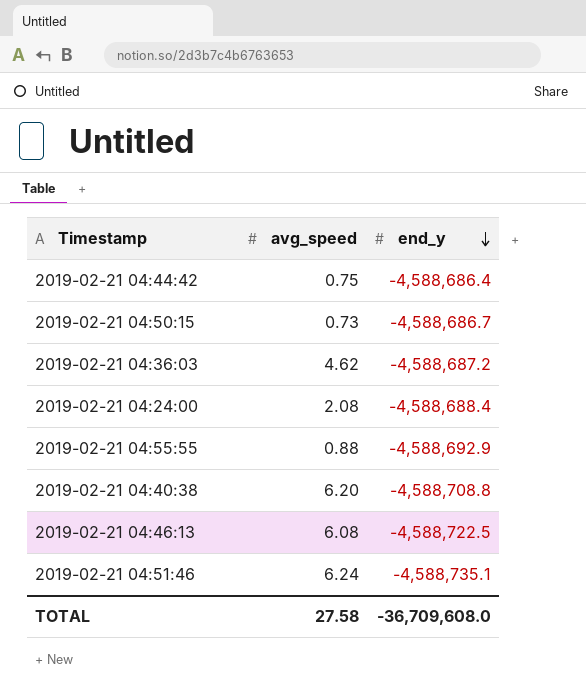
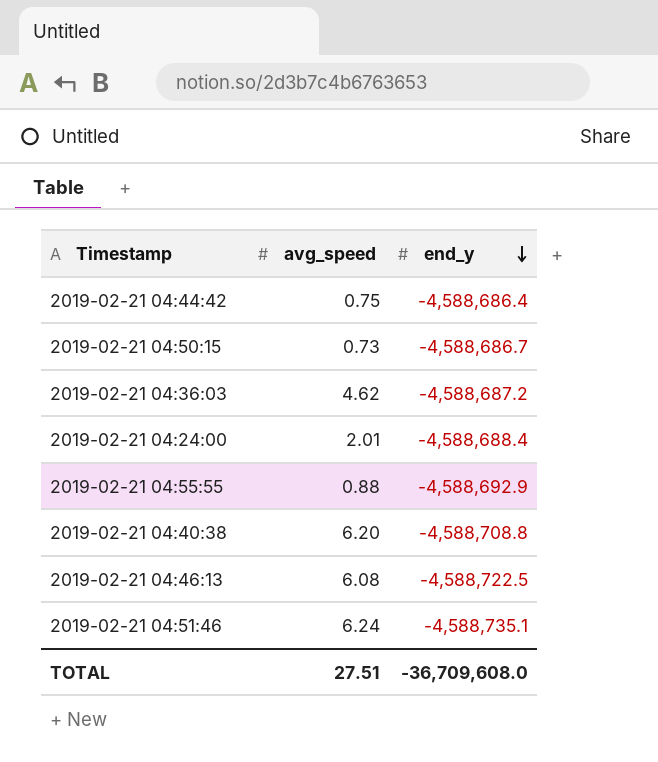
2019-02-21 04:24:00 | avg_speed: 2.08 -> 2.01
TOTAL | avg_speed: 27.58 -> 27.51

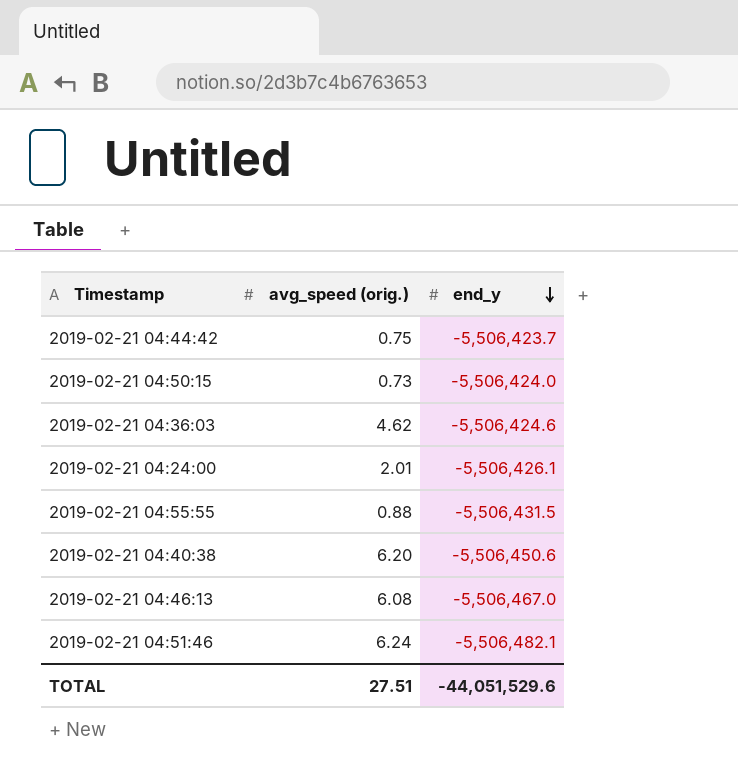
column name: avg_speed -> avg_speed (orig.)
2019-02-21 04:44:42 | end_y: -4,588,686.4 -> -5,506,423.7
2019-02-21 04:50:15 | end_y: -4,588,686.7 -> -5,506,424.0
2019-02-21 04:36:03 | end_y: -4,588,687.2 -> -5,506,424.6
2019-02-21 04:24:00 | end_y: -4,588,688.4 -> -5,506,426.1
2019-02-21 04:55:55 | end_y: -4,588,692.9 -> -5,506,431.5
2019-02-21 04:40:38 | end_y: -4,588,708.8 -> -5,506,450.6
2019-02-21 04:46:13 | end_y: -4,588,722.5 -> -5,506,467.0
2019-02-21 04:51:46 | end_y: -4,588,735.1 -> -5,506,482.1
TOTAL | end_y: -36,709,608.0 -> -44,051,529.6

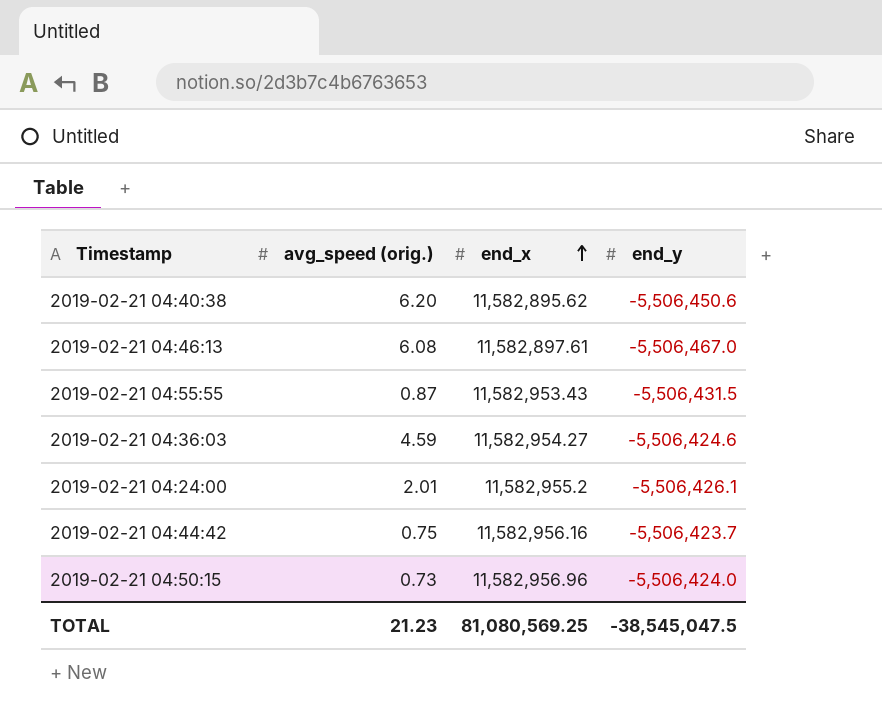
row order: end_y descending -> end_x ascending
column end_x | position: none -> 3
row 2019-02-21 04:51:46: 6.24 | -5,506,482.1 -> none
2019-02-21 04:55:55 | avg_speed (orig.): 0.88 -> 0.87
2019-02-21 04:36:03 | avg_speed (orig.): 4.62 -> 4.59
TOTAL | avg_speed (orig.): 27.51 -> 21.23
TOTAL | end_y: -44,051,529.6 -> -38,545,047.5

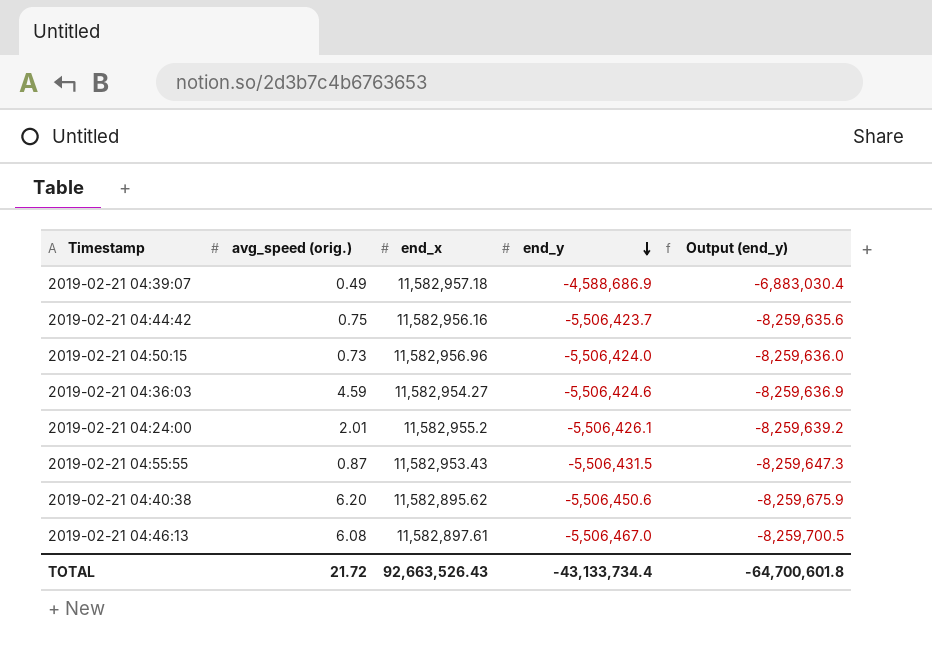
row order: end_x ascending -> end_y descending
column Output (end_y) | formula: none -> [end_y] * 1.5
row 2019-02-21 04:39:07: none -> 0.49 | 11,582,957.18 | -4,588,686.9 | -6,883,030.4
TOTAL | avg_speed (orig.): 21.23 -> 21.72
TOTAL | end_x: 81,080,569.25 -> 92,663,526.43
TOTAL | end_y: -38,545,047.5 -> -43,133,734.4

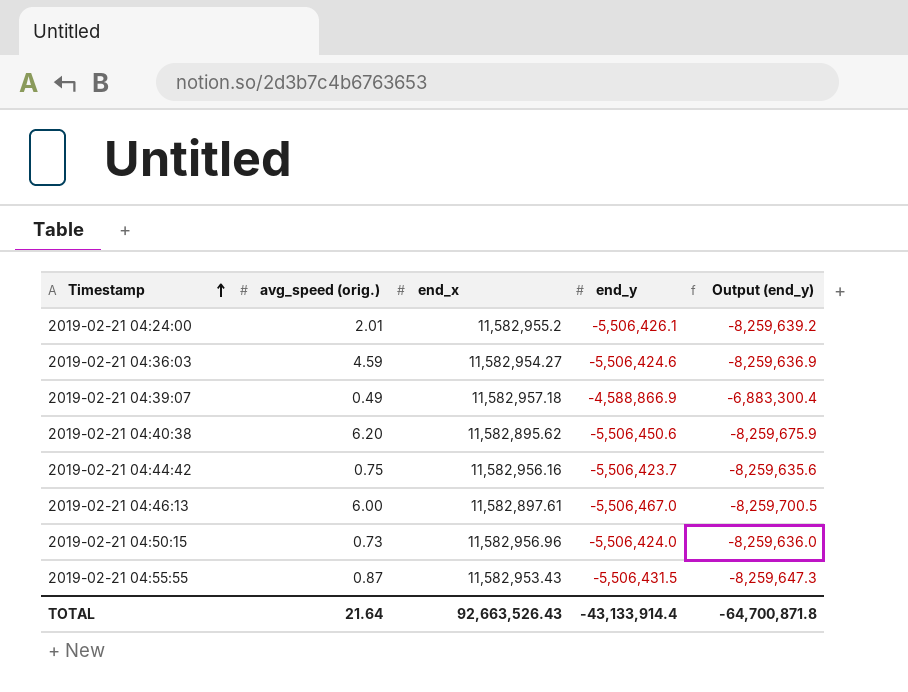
row order: end_y descending -> Timestamp ascending
2019-02-21 04:39:07 | end_y: -4,588,686.9 -> -4,588,866.9
2019-02-21 04:39:07 | Output (end_y): -6,883,030.4 -> -6,883,300.4
2019-02-21 04:46:13 | avg_speed (orig.): 6.08 -> 6.00
TOTAL | avg_speed (orig.): 21.72 -> 21.64
TOTAL | end_y: -43,133,734.4 -> -43,133,914.4
TOTAL | Output (end_y): -64,700,601.8 -> -64,700,871.8

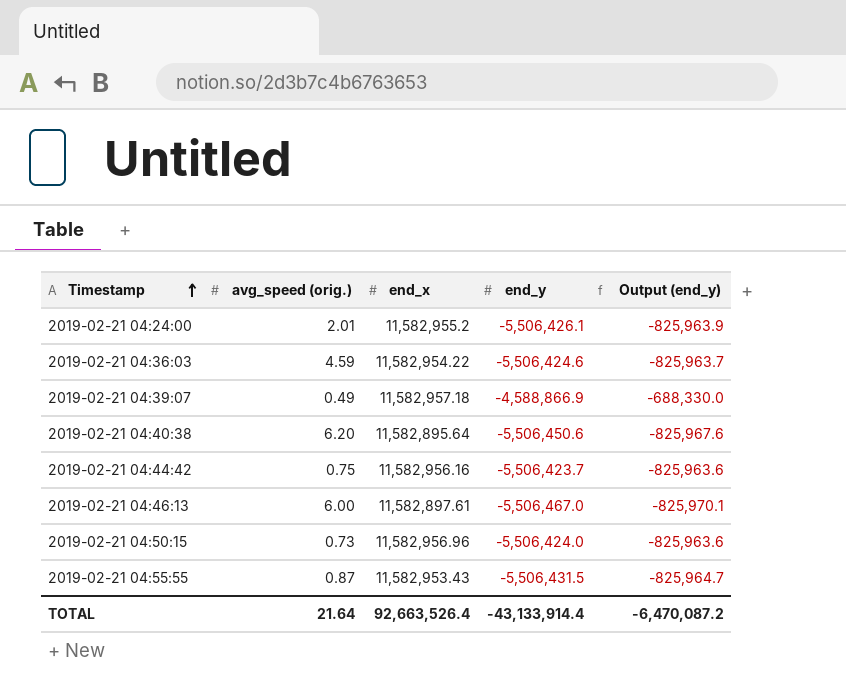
column Output (end_y) | formula: [end_y] * 1.5 -> [end_y] * 0.15
2019-02-21 04:36:03 | end_x: 11,582,954.27 -> 11,582,954.22
2019-02-21 04:40:38 | end_x: 11,582,895.62 -> 11,582,895.64
TOTAL | end_x: 92,663,526.43 -> 92,663,526.4
TOTAL | Output (end_y): -64,700,871.8 -> -6,470,087.2

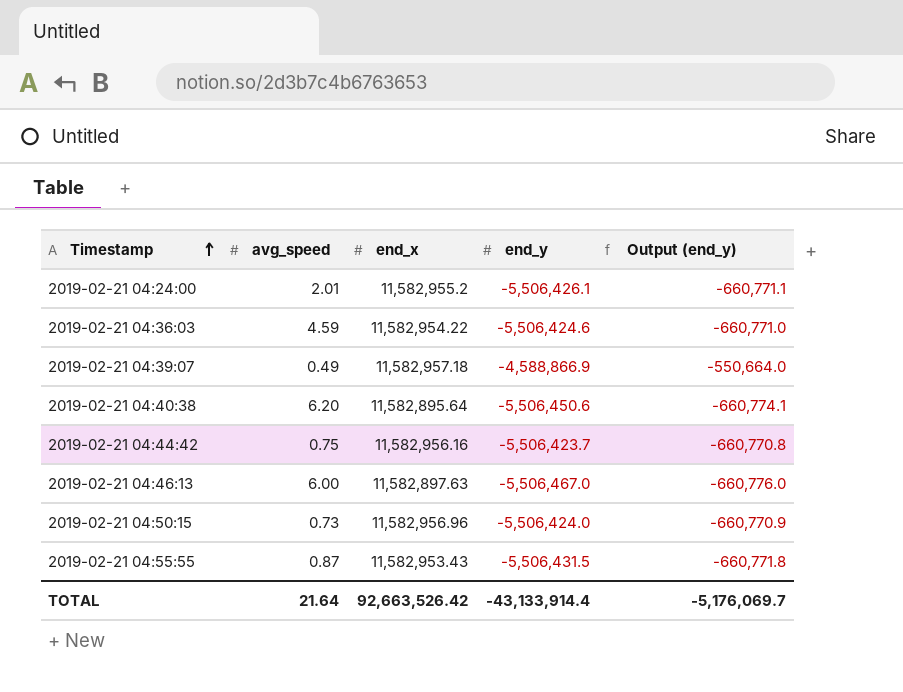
column name: avg_speed (orig.) -> avg_speed
column Output (end_y) | formula: [end_y] * 0.15 -> [end_y] * 0.12
2019-02-21 04:46:13 | end_x: 11,582,897.61 -> 11,582,897.63
TOTAL | end_x: 92,663,526.4 -> 92,663,526.42
TOTAL | Output (end_y): -6,470,087.2 -> -5,176,069.7

